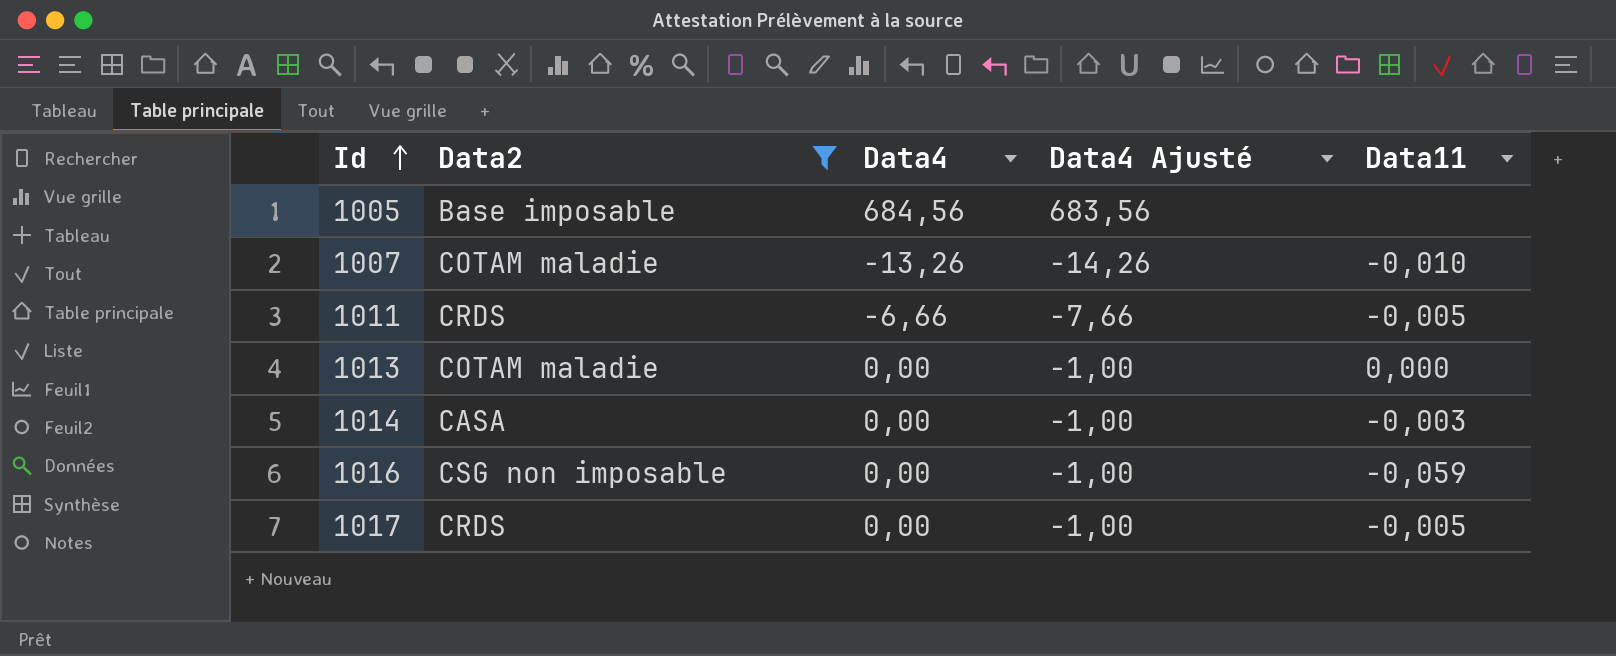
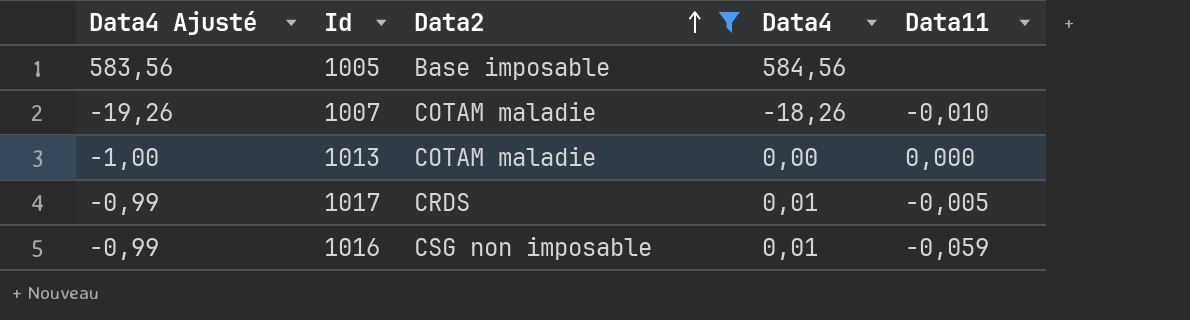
row order: Id ascending -> Data2 ascending
column Data4 Ajusté | position: 4 -> 1
row 1011: CRDS | -6,66 | -7,66 | -0,005 -> none
row 1014: CASA | 0,00 | -1,00 | -0,003 -> none
1005 | Data4 Ajusté: 683,56 -> 583,56
1005 | Data4: 684,56 -> 584,56
1007 | Data4 Ajusté: -14,26 -> -19,26
1007 | Data4: -13,26 -> -18,26
1017 | Data4 Ajusté: -1,00 -> -0,99
1017 | Data4: 0,00 -> 0,01
1016 | Data4 Ajusté: -1,00 -> -0,99
1016 | Data4: 0,00 -> 0,01

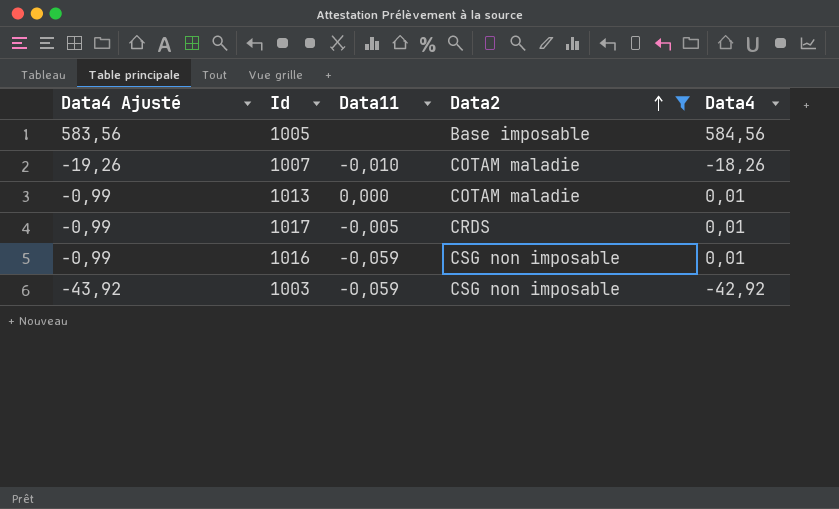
column Data11 | position: 5 -> 3
1013 | Data4 Ajusté: -1,00 -> -0,99
1013 | Data4: 0,00 -> 0,01
row 1003: none -> -43,92 | -0,059 | CSG non imposable | -42,92

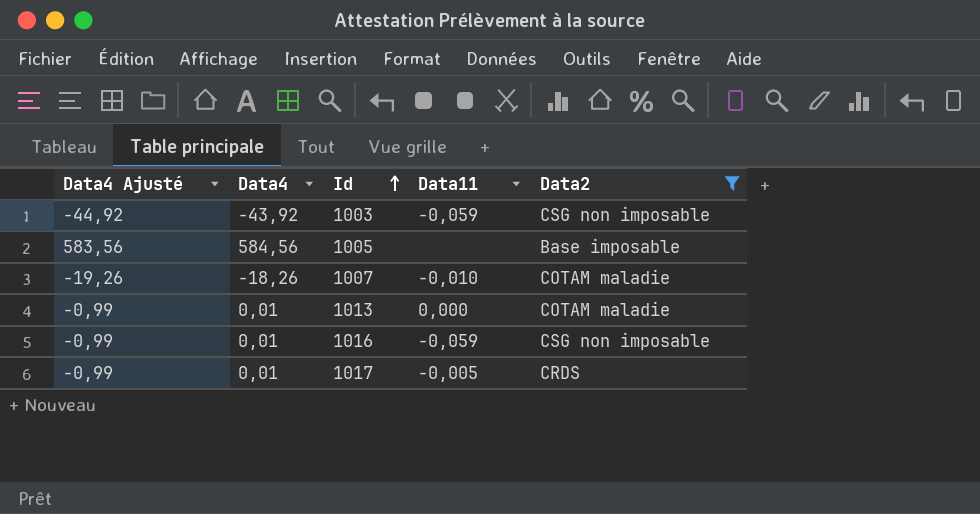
row order: Data2 ascending -> Id ascending
column Data4 | position: 5 -> 2
1003 | Data4 Ajusté: -43,92 -> -44,92
1003 | Data4: -42,92 -> -43,92

